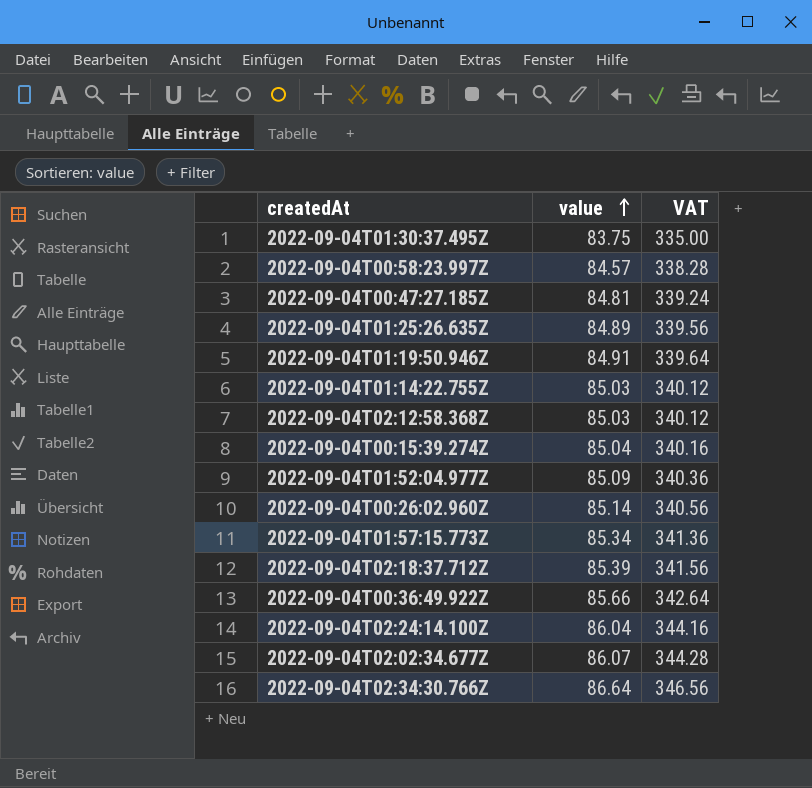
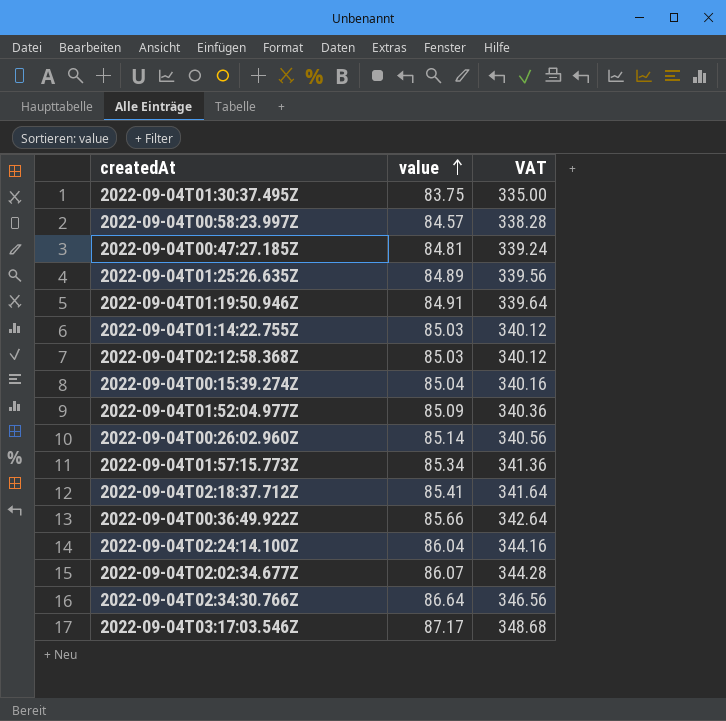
2022-09-04T02:18:37.712Z | value: 85.39 -> 85.41
2022-09-04T02:18:37.712Z | VAT: 341.56 -> 341.64
row 2022-09-04T03:17:03.546Z: none -> 87.17 | 348.68

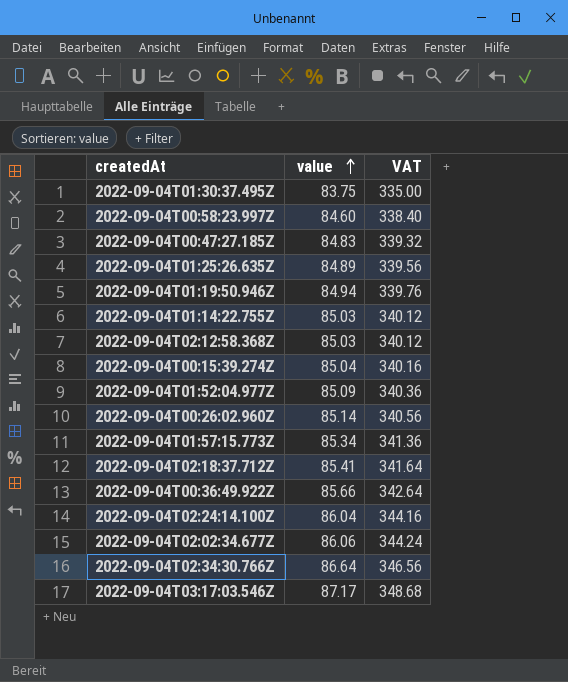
2022-09-04T00:58:23.997Z | value: 84.57 -> 84.60
2022-09-04T00:58:23.997Z | VAT: 338.28 -> 338.40
2022-09-04T00:47:27.185Z | value: 84.81 -> 84.83
2022-09-04T00:47:27.185Z | VAT: 339.24 -> 339.32
2022-09-04T01:19:50.946Z | value: 84.91 -> 84.94
2022-09-04T01:19:50.946Z | VAT: 339.64 -> 339.76
2022-09-04T02:02:34.677Z | value: 86.07 -> 86.06
2022-09-04T02:02:34.677Z | VAT: 344.28 -> 344.24

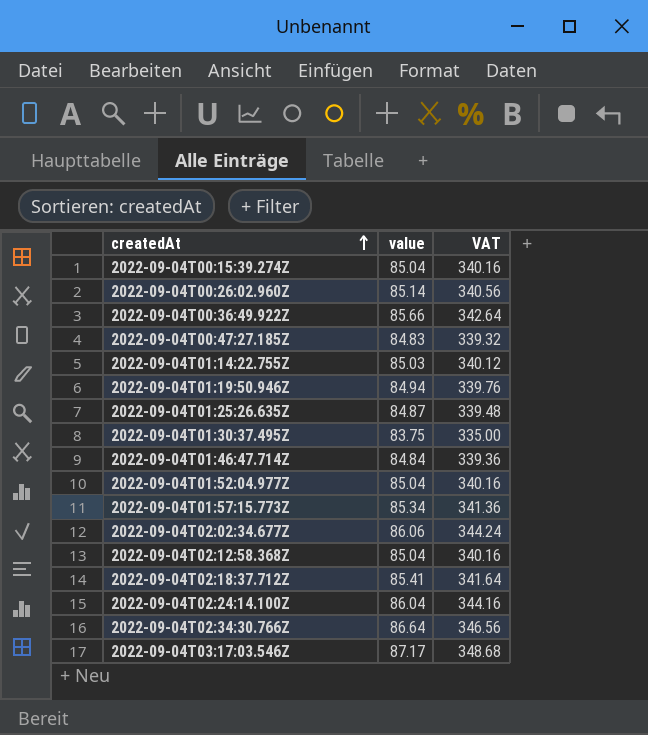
row order: value ascending -> createdAt ascending
row 2022-09-04T00:58:23.997Z: 84.60 | 338.40 -> none
2022-09-04T01:25:26.635Z | value: 84.89 -> 84.87
2022-09-04T01:25:26.635Z | VAT: 339.56 -> 339.48
row 2022-09-04T01:46:47.714Z: none -> 84.84 | 339.36
2022-09-04T01:52:04.977Z | value: 85.09 -> 85.04
2022-09-04T01:52:04.977Z | VAT: 340.36 -> 340.16
2022-09-04T02:12:58.368Z | value: 85.03 -> 85.04
2022-09-04T02:12:58.368Z | VAT: 340.12 -> 340.16

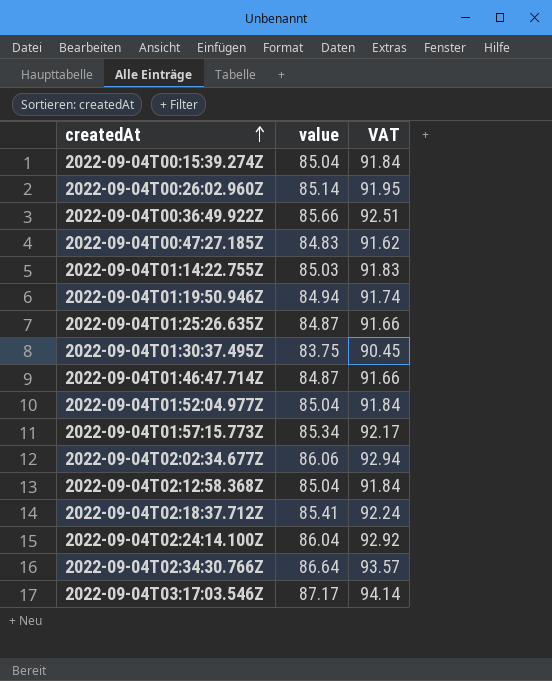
column VAT | formula: [value] * 4 -> [value] * 1.08
2022-09-04T01:46:47.714Z | value: 84.84 -> 84.87

